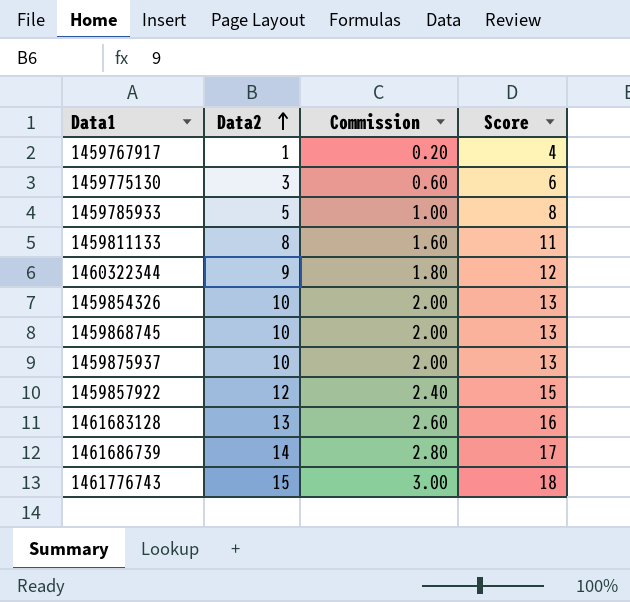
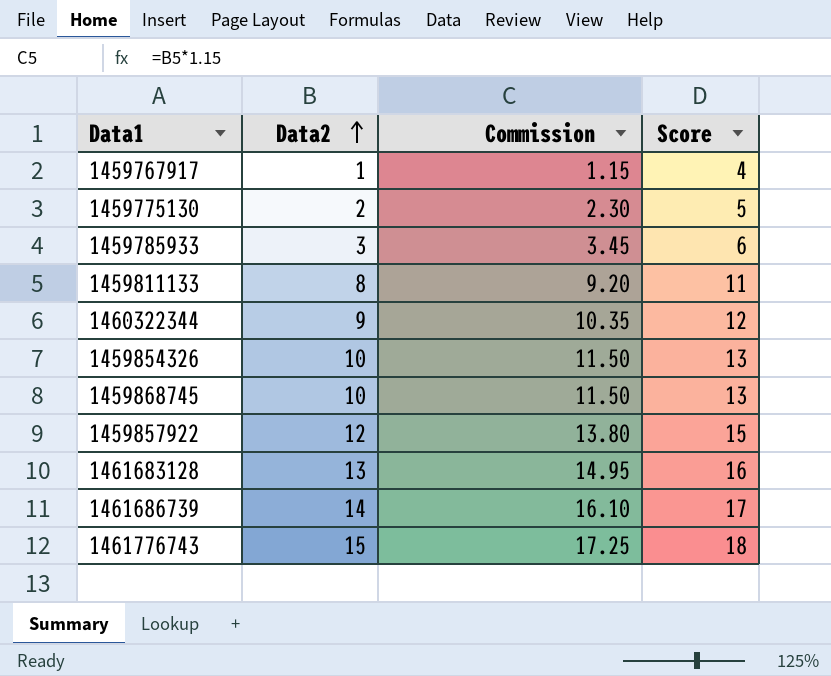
column Commission | formula: [Data2] * 0.2 -> [Data2] * 1.15
row 1459875937: 10 | 2.00 | 13 -> none
1459775130 | Data2: 3 -> 2
1459775130 | Score: 6 -> 5
1459785933 | Data2: 5 -> 3
1459785933 | Score: 8 -> 6

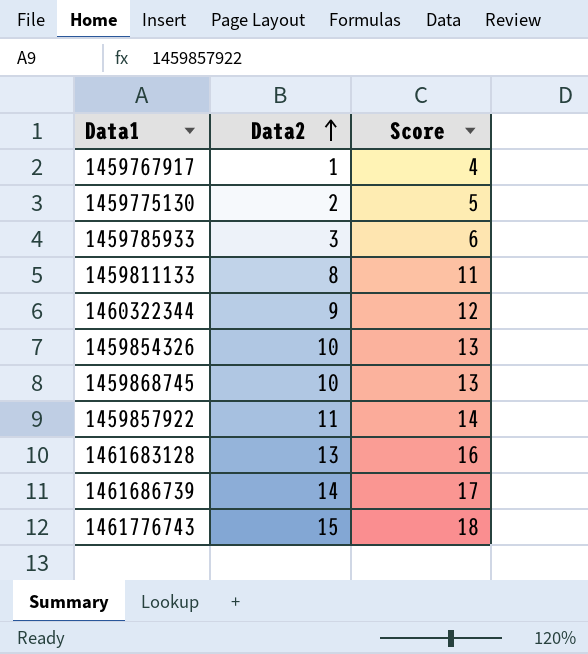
column Commission | formula: [Data2] * 1.15 -> none
1459857922 | Data2: 12 -> 11
1459857922 | Score: 15 -> 14

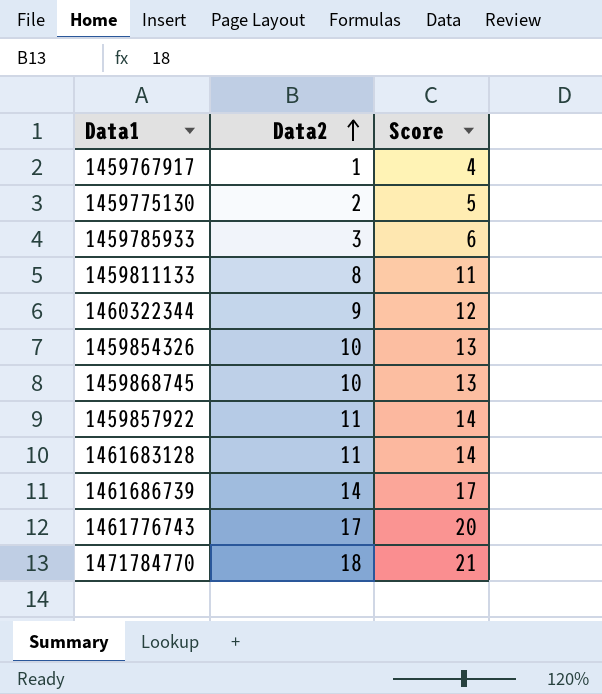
1461683128 | Data2: 13 -> 11
1461683128 | Score: 16 -> 14
1461776743 | Data2: 15 -> 17
1461776743 | Score: 18 -> 20
row 1471784770: none -> 18 | 21

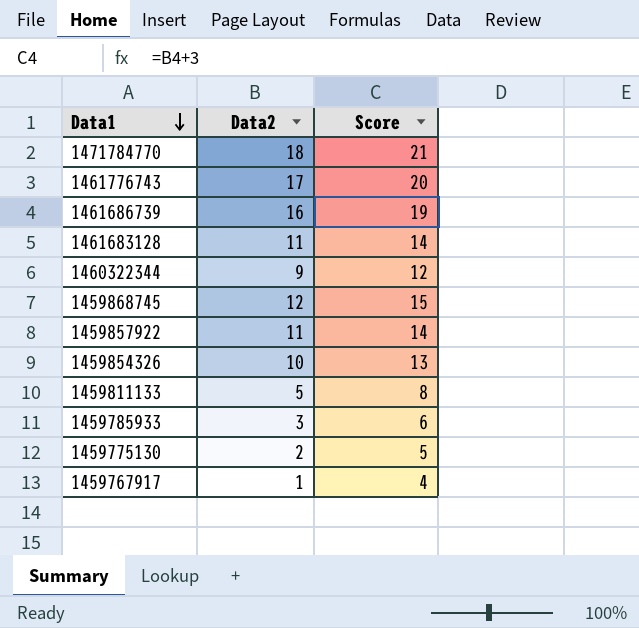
row order: Data2 ascending -> Data1 descending
1461686739 | Data2: 14 -> 16
1461686739 | Score: 17 -> 19
1459868745 | Data2: 10 -> 12
1459868745 | Score: 13 -> 15
1459811133 | Data2: 8 -> 5
1459811133 | Score: 11 -> 8

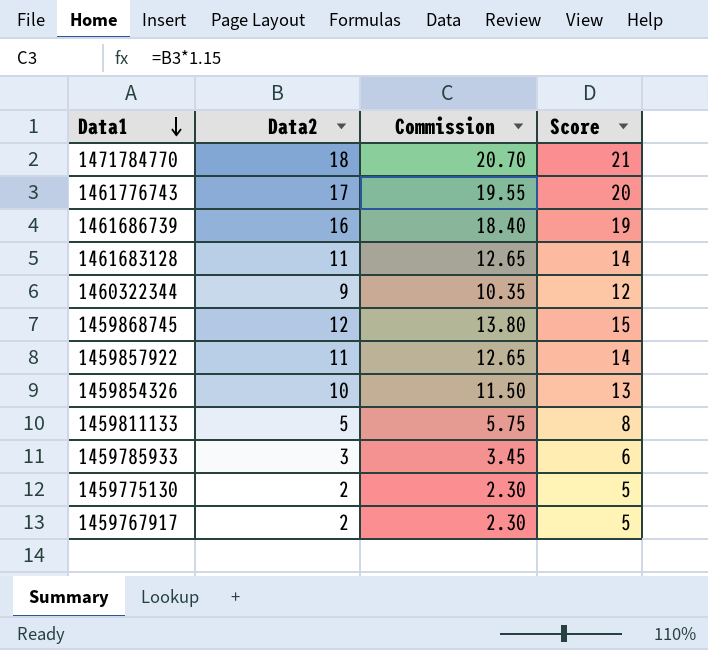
column Commission | formula: none -> [Data2] * 1.15
1459767917 | Data2: 1 -> 2
1459767917 | Score: 4 -> 5

